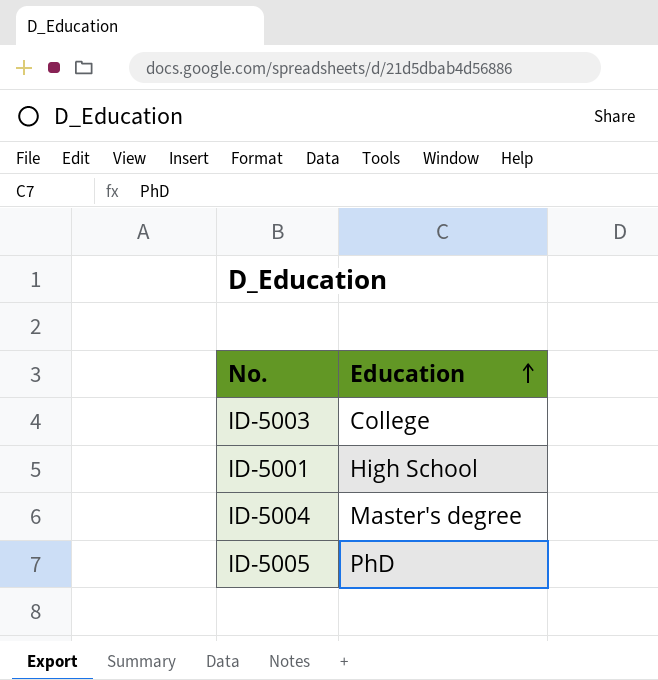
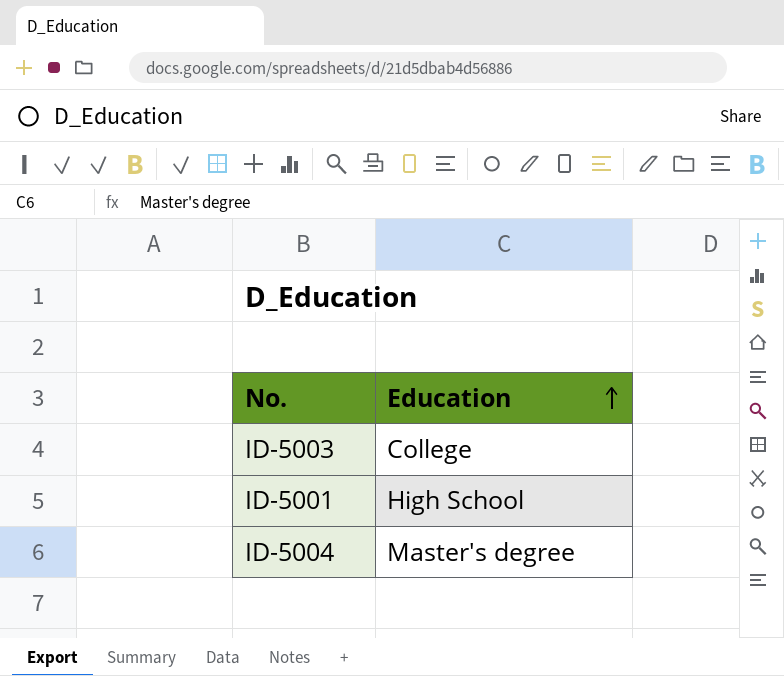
row ID-5005: PhD -> none

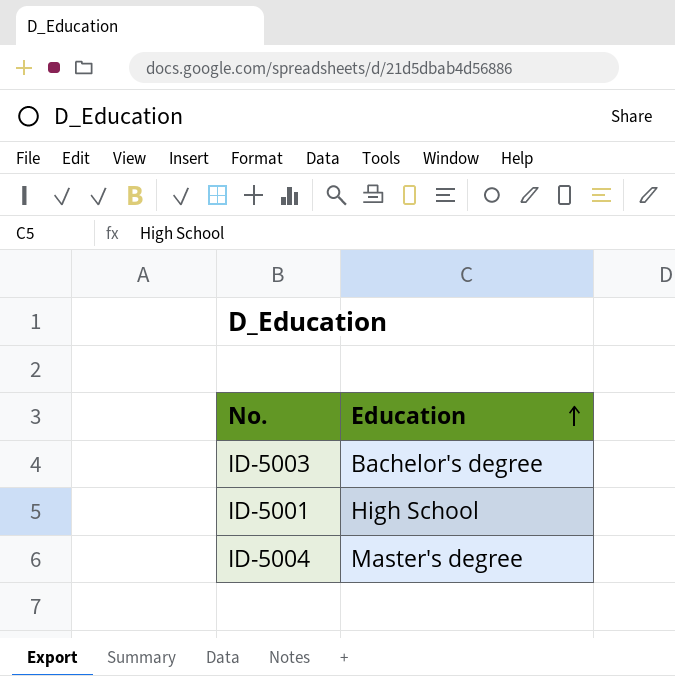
ID-5003 | Education: College -> Bachelor's degree

